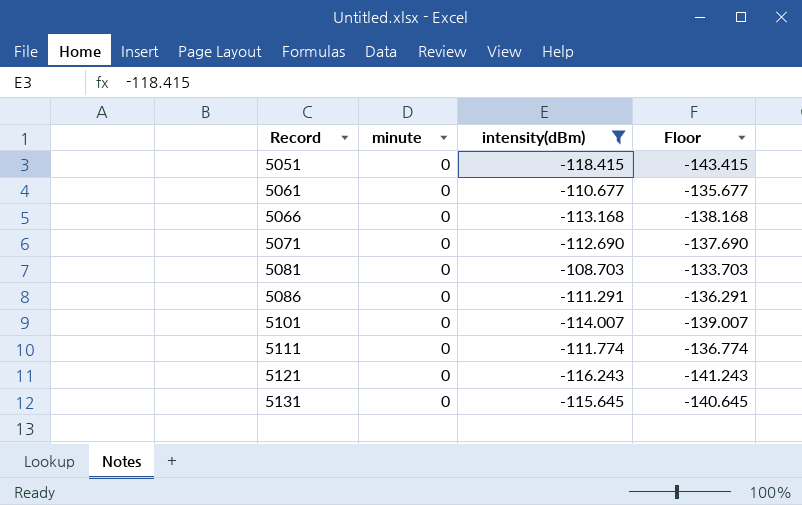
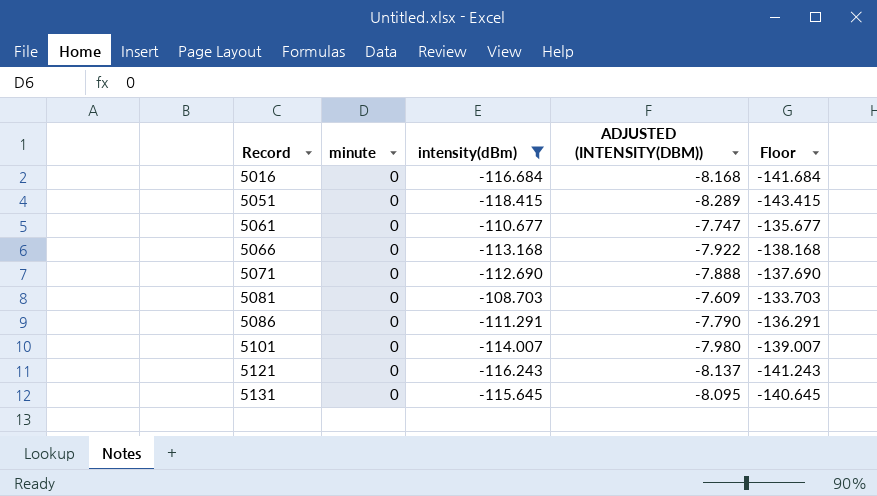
column ADJUSTED (INTENSITY(DBM)) | formula: none -> [intensity(dBm)] * 0.07
row 5111: 0 | -111.774 | -136.774 -> none
row 5016: none -> 0 | -116.684 | -8.168 | -141.684

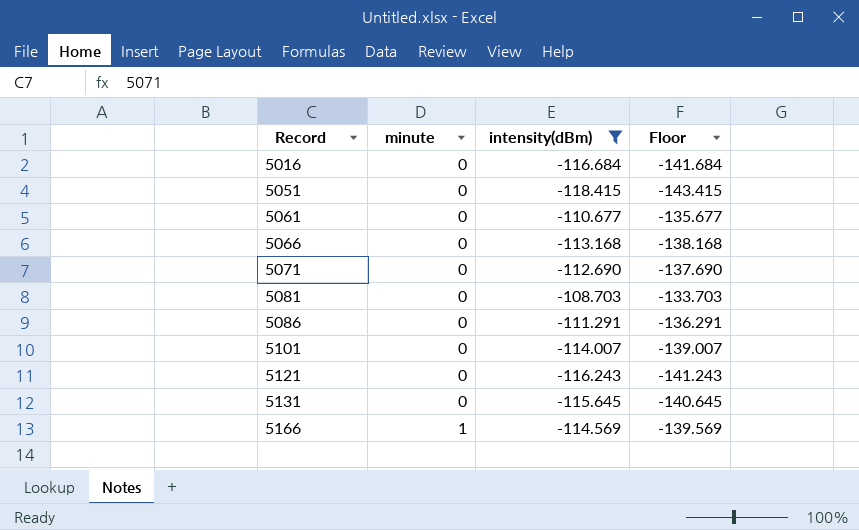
column ADJUSTED (INTENSITY(DBM)) | formula: [intensity(dBm)] * 0.07 -> none
row 5166: none -> 1 | -114.569 | -139.569

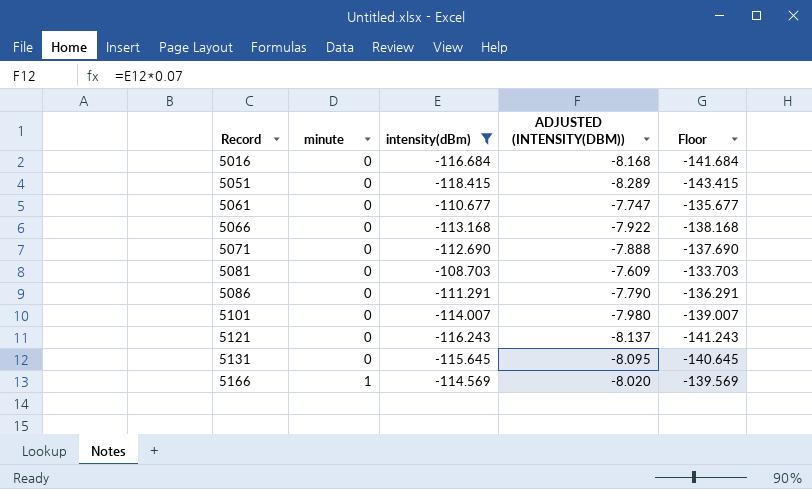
column ADJUSTED (INTENSITY(DBM)) | formula: none -> [intensity(dBm)] * 0.07

